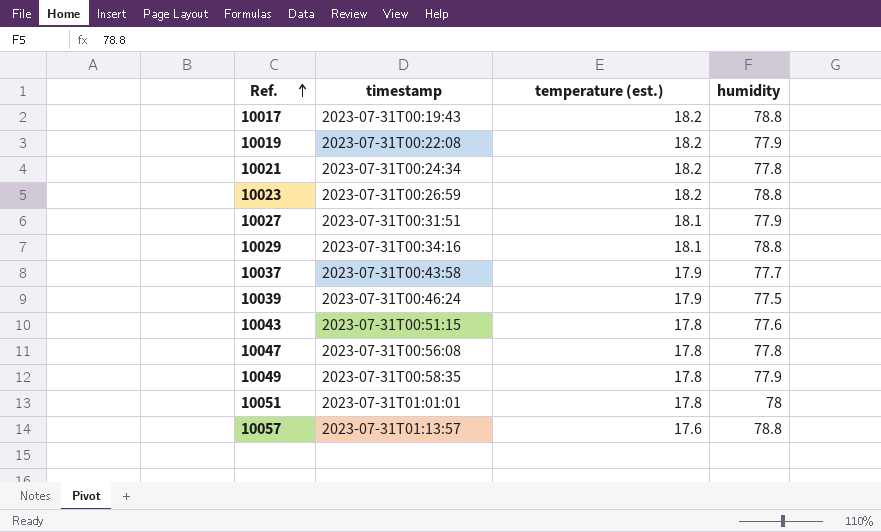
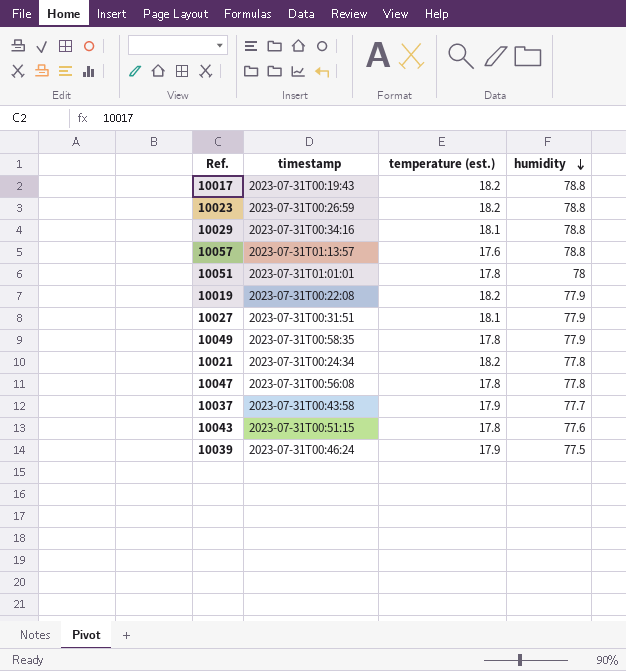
row order: Ref. ascending -> humidity descending

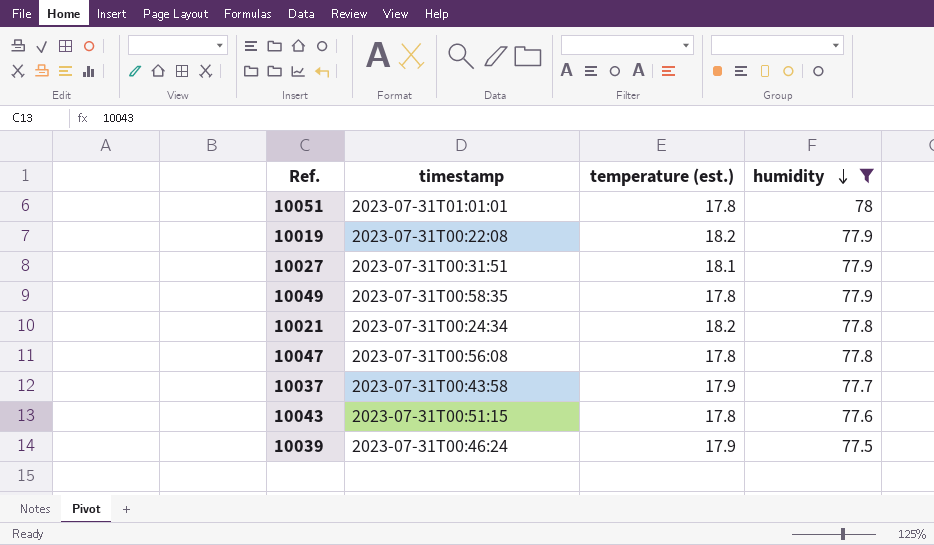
filter: none -> humidity != 78.8

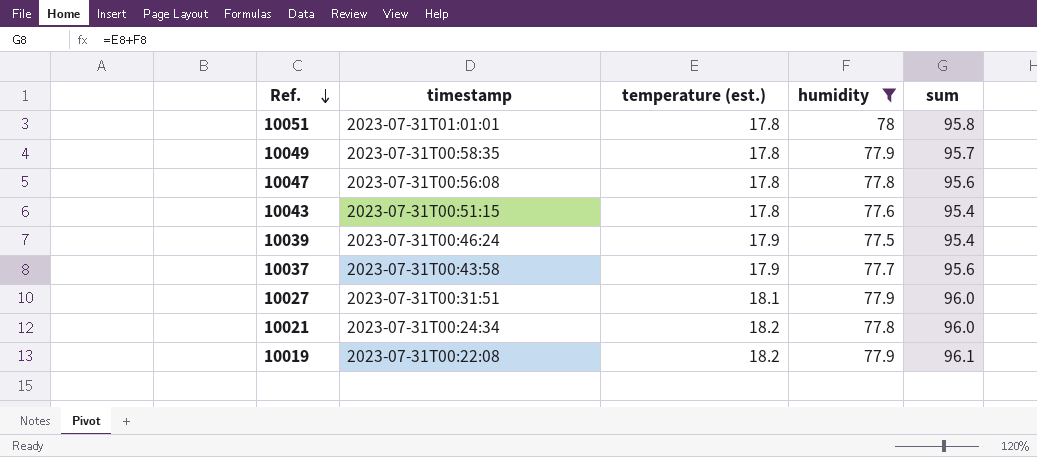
row order: humidity descending -> Ref. descending
column sum | formula: none -> [temperature (est.)] + [humidity]

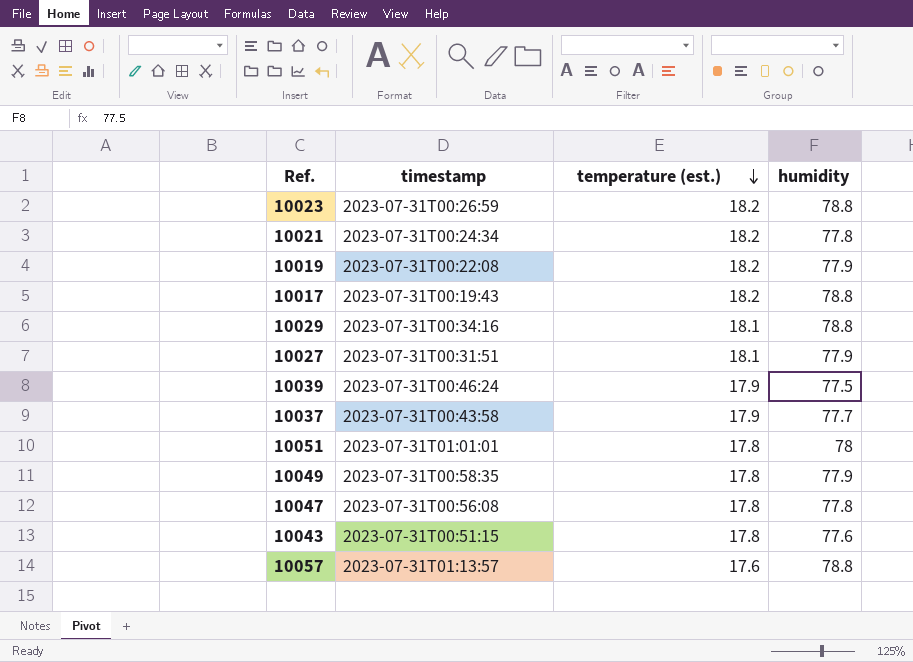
filter: humidity != 78.8 -> none
row order: Ref. descending -> temperature (est.) descending
column sum | formula: [temperature (est.)] + [humidity] -> none

